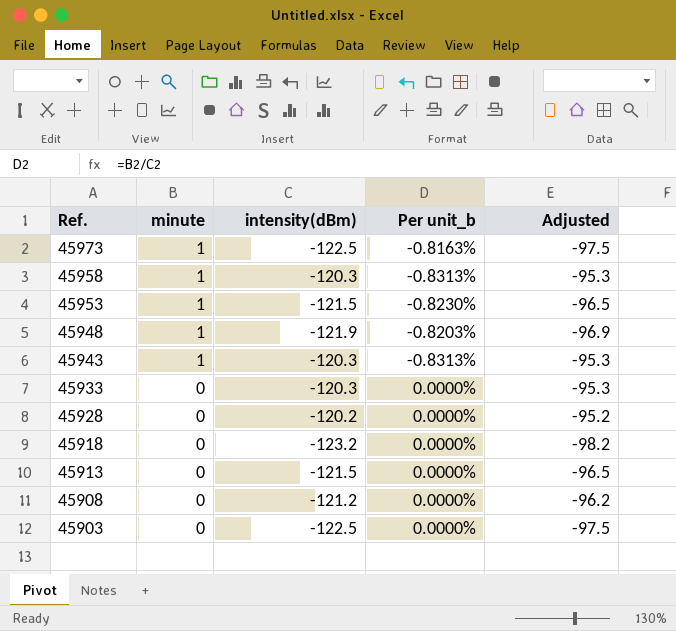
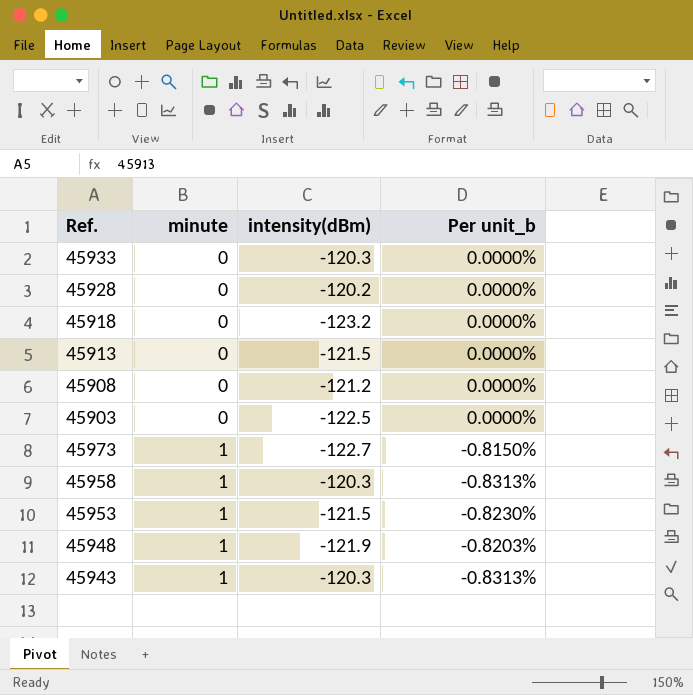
row order: Ref. descending -> minute ascending
column Adjusted | formula: [intensity(dBm)] + 25 -> none
45973 | intensity(dBm): -122.5 -> -122.7
45973 | Per unit_b: -0.8163% -> -0.8150%

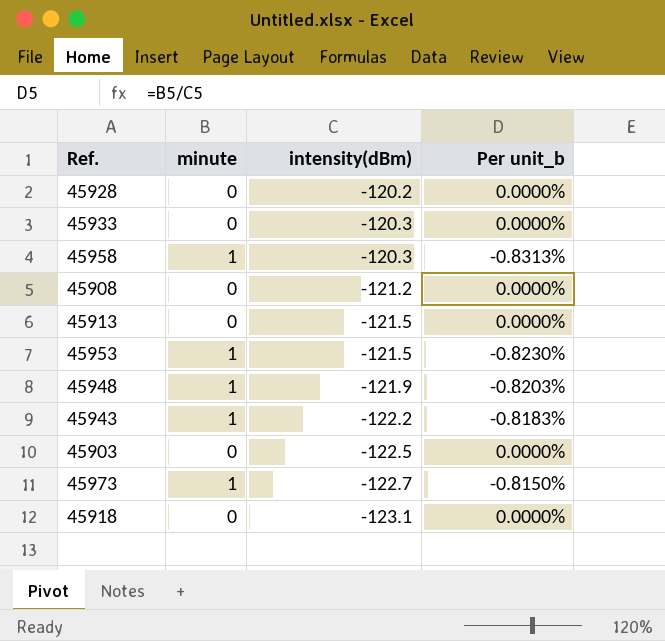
row order: minute ascending -> intensity(dBm) descending
45943 | intensity(dBm): -120.3 -> -122.2
45943 | Per unit_b: -0.8313% -> -0.8183%
45918 | intensity(dBm): -123.2 -> -123.1

